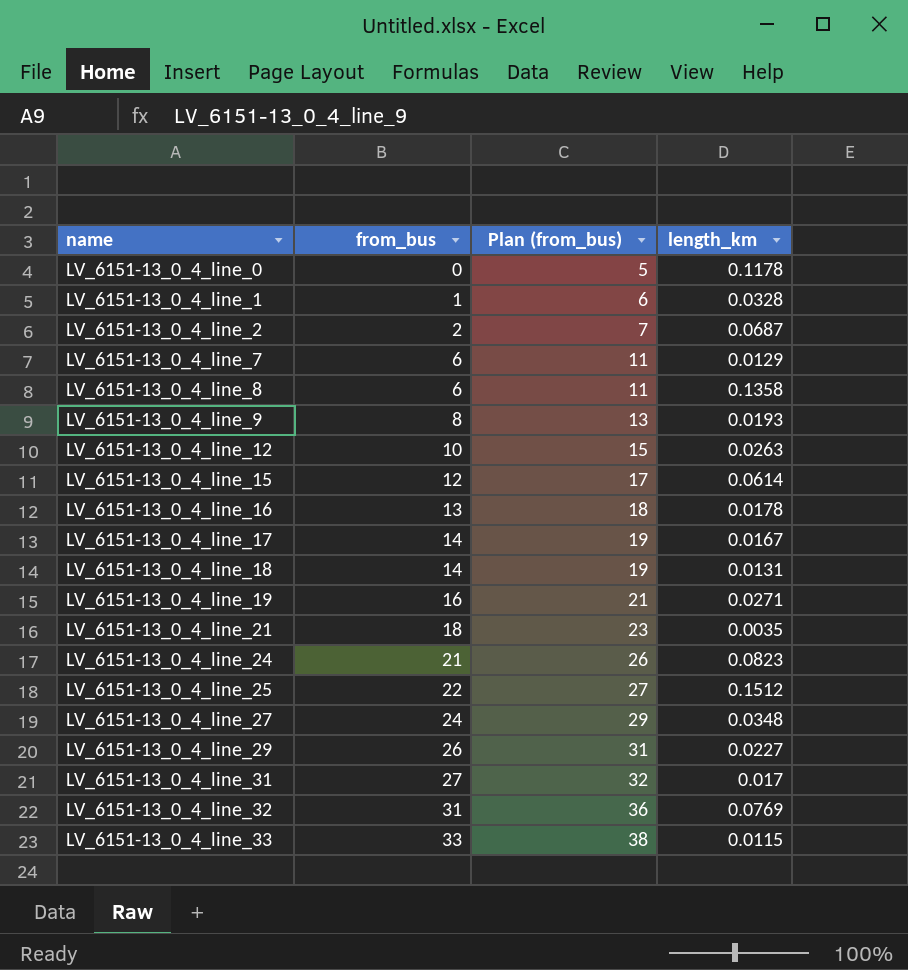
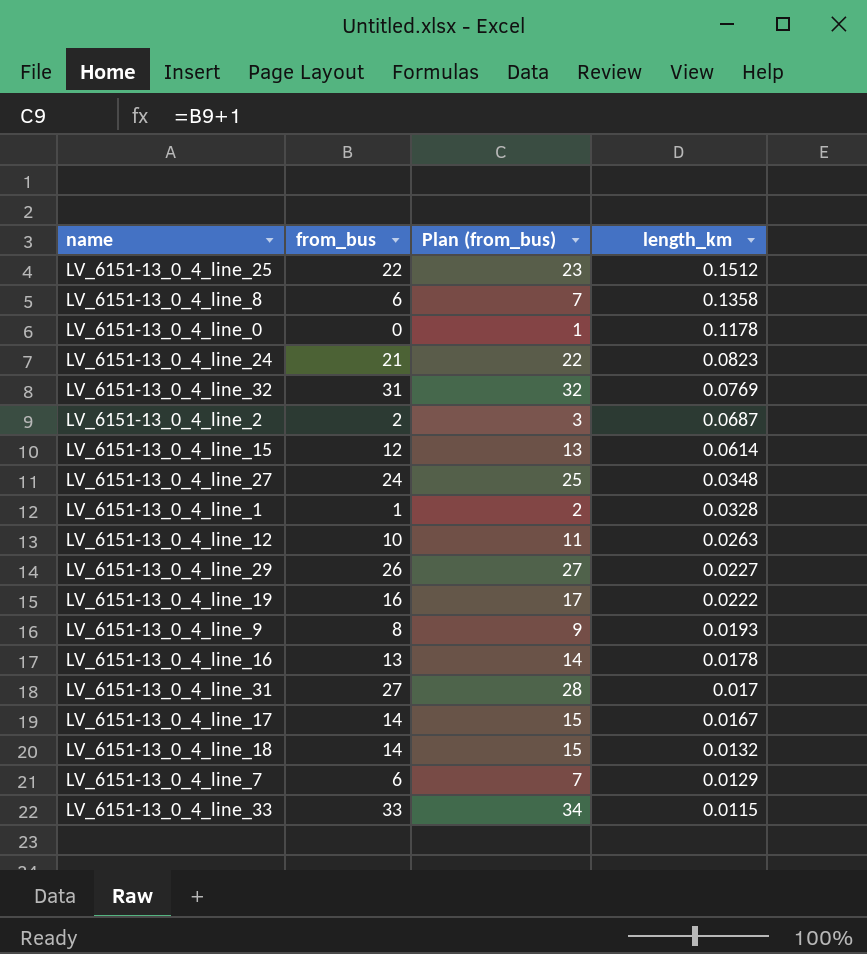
row order: name ascending -> length_km descending
column Plan (from_bus) | formula: [from_bus] + 5 -> [from_bus] + 1
row LV_6151-13_0_4_line_21: 18 | 23 | 0.0035 -> none
LV_6151-13_0_4_line_19 | length_km: 0.0271 -> 0.0222
LV_6151-13_0_4_line_18 | length_km: 0.0131 -> 0.0132

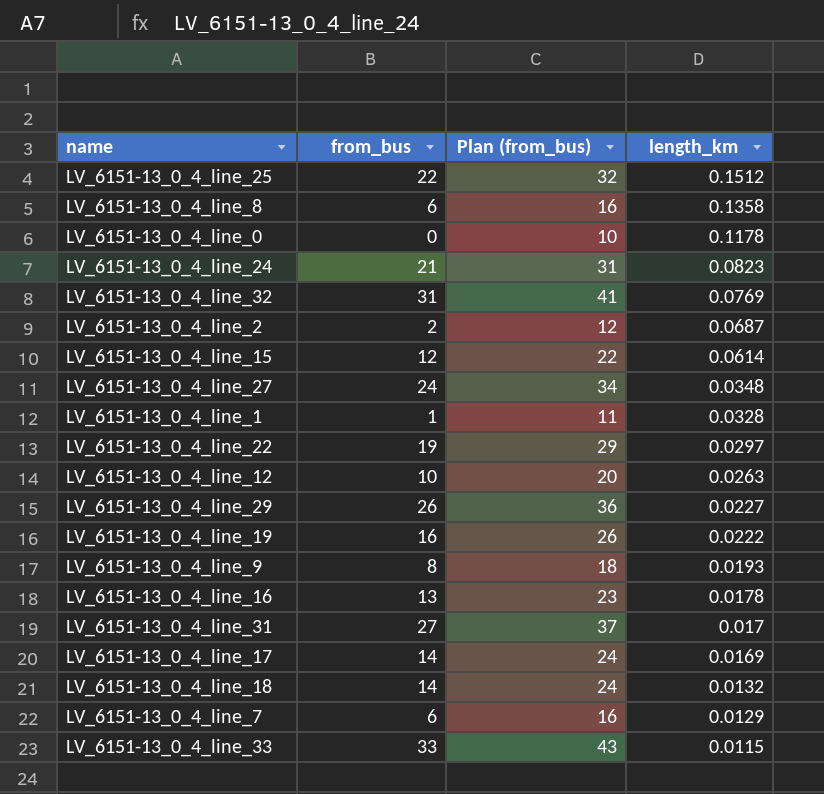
column Plan (from_bus) | formula: [from_bus] + 1 -> [from_bus] + 10
row LV_6151-13_0_4_line_22: none -> 19 | 29 | 0.0297
LV_6151-13_0_4_line_17 | length_km: 0.0167 -> 0.0169

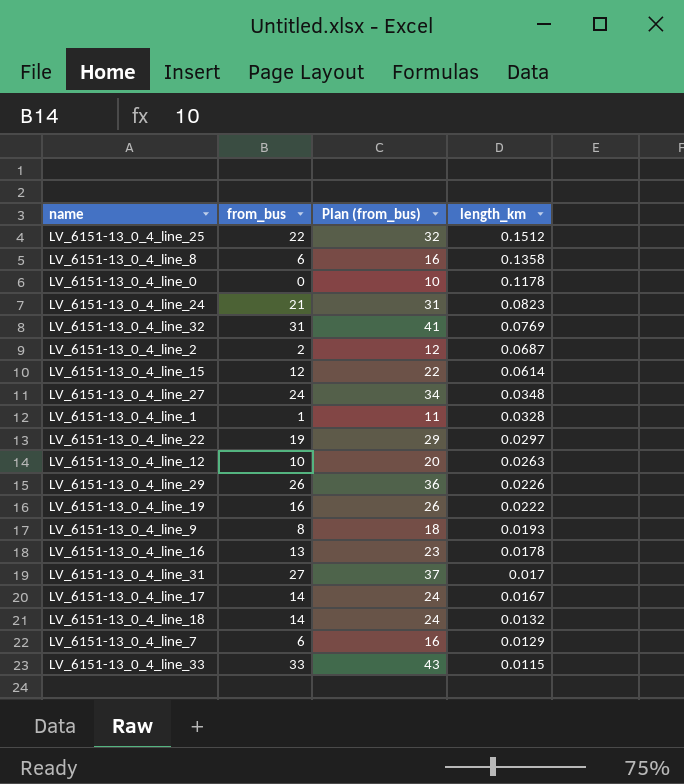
LV_6151-13_0_4_line_29 | length_km: 0.0227 -> 0.0226
LV_6151-13_0_4_line_17 | length_km: 0.0169 -> 0.0167

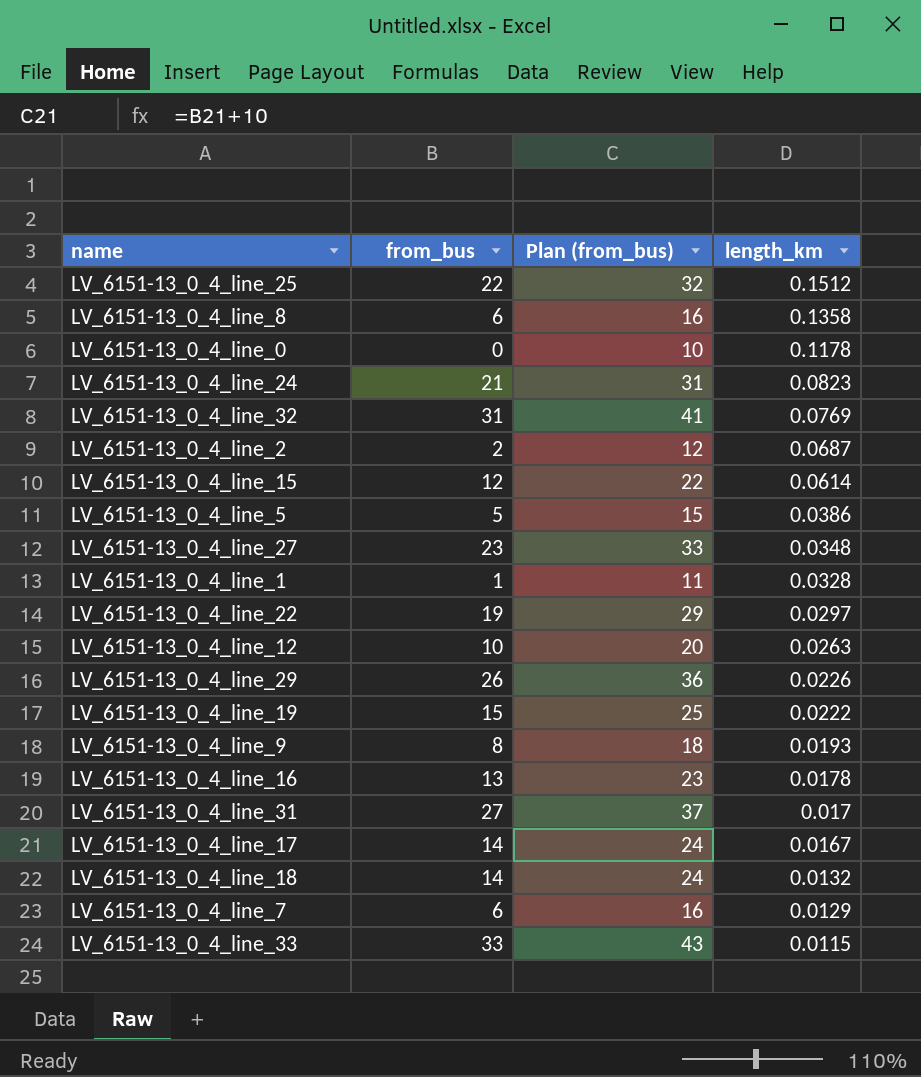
row LV_6151-13_0_4_line_5: none -> 5 | 15 | 0.0386
LV_6151-13_0_4_line_27 | from_bus: 24 -> 23
LV_6151-13_0_4_line_27 | Plan (from_bus): 34 -> 33
LV_6151-13_0_4_line_19 | from_bus: 16 -> 15
LV_6151-13_0_4_line_19 | Plan (from_bus): 26 -> 25

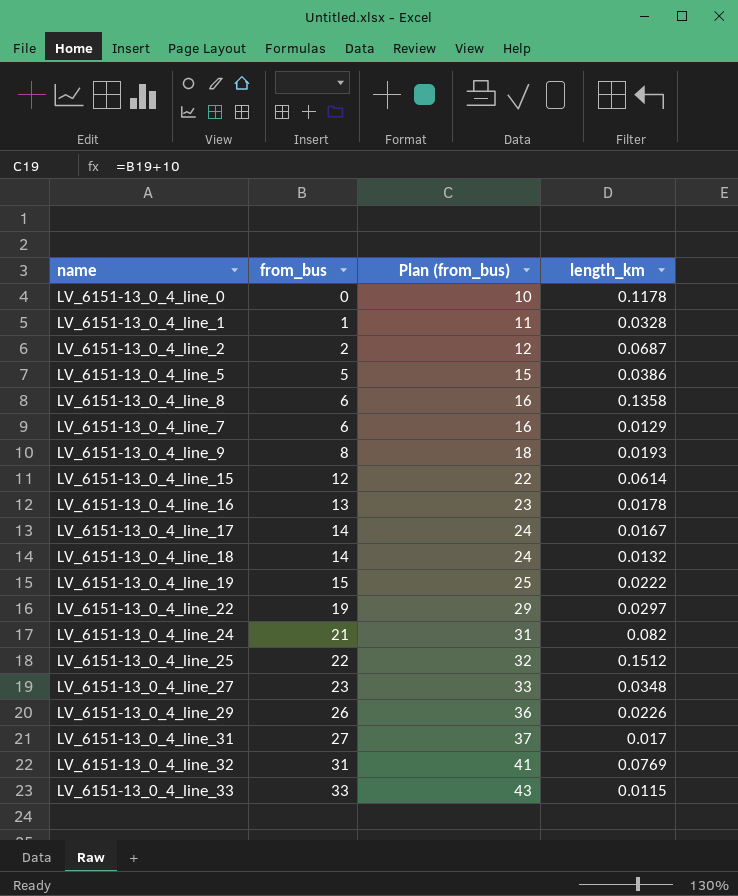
row order: length_km descending -> from_bus ascending
row LV_6151-13_0_4_line_12: 10 | 20 | 0.0263 -> none
LV_6151-13_0_4_line_24 | length_km: 0.0823 -> 0.082

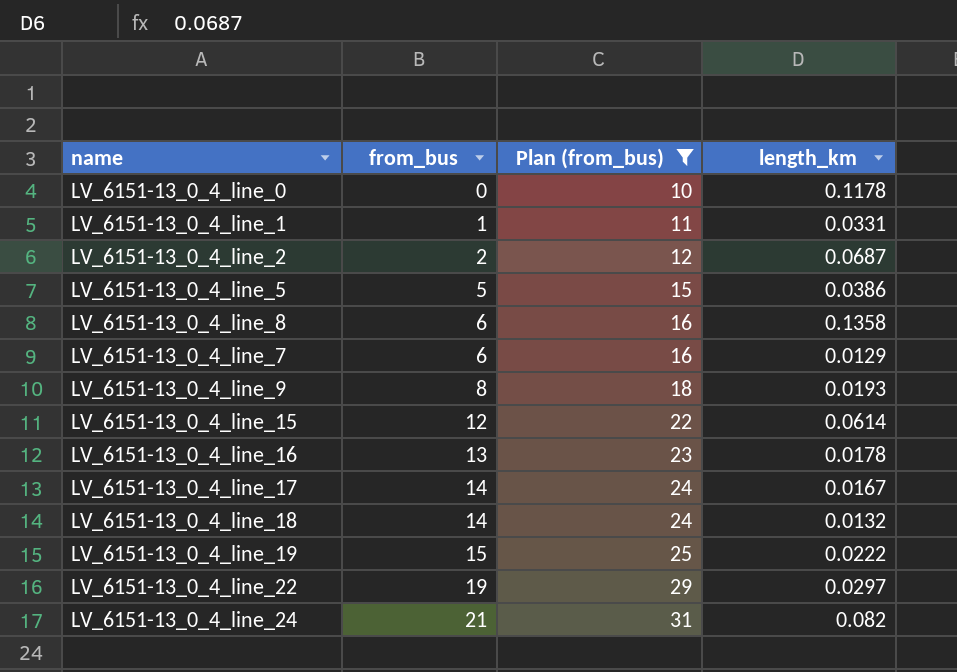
filter: none -> Plan (from_bus) <= 31
LV_6151-13_0_4_line_1 | length_km: 0.0328 -> 0.0331

